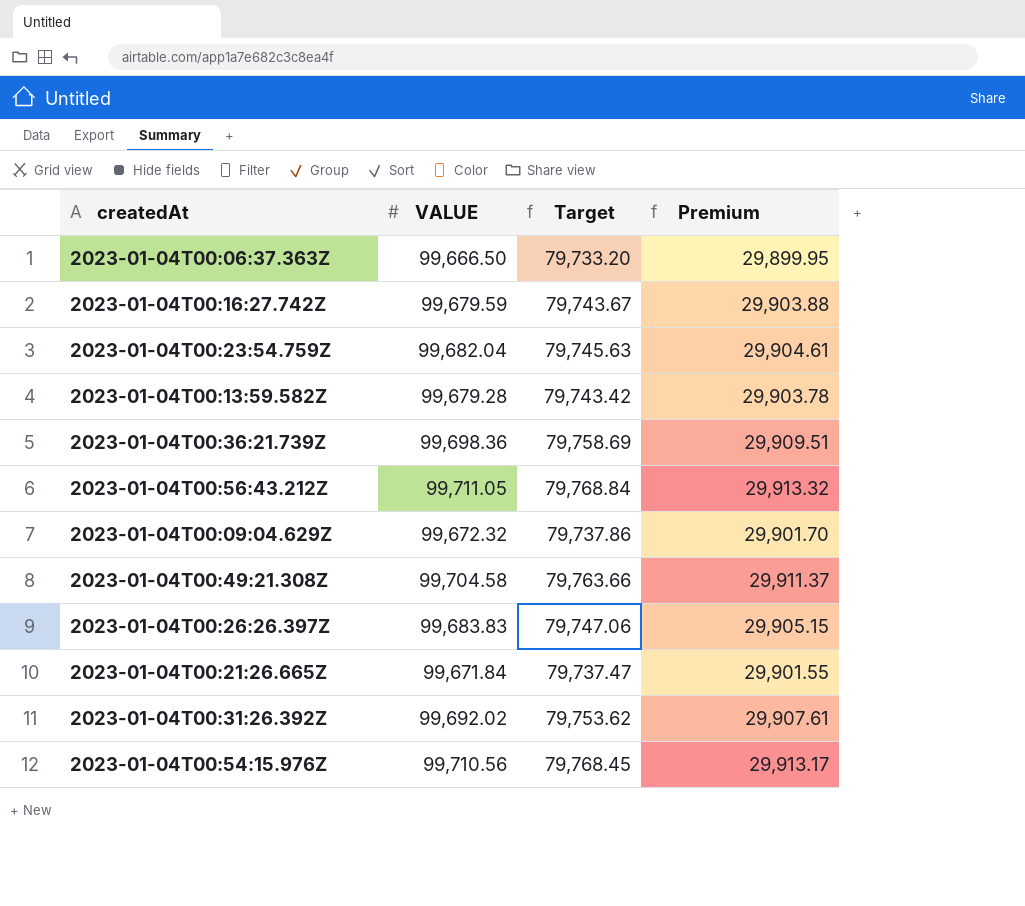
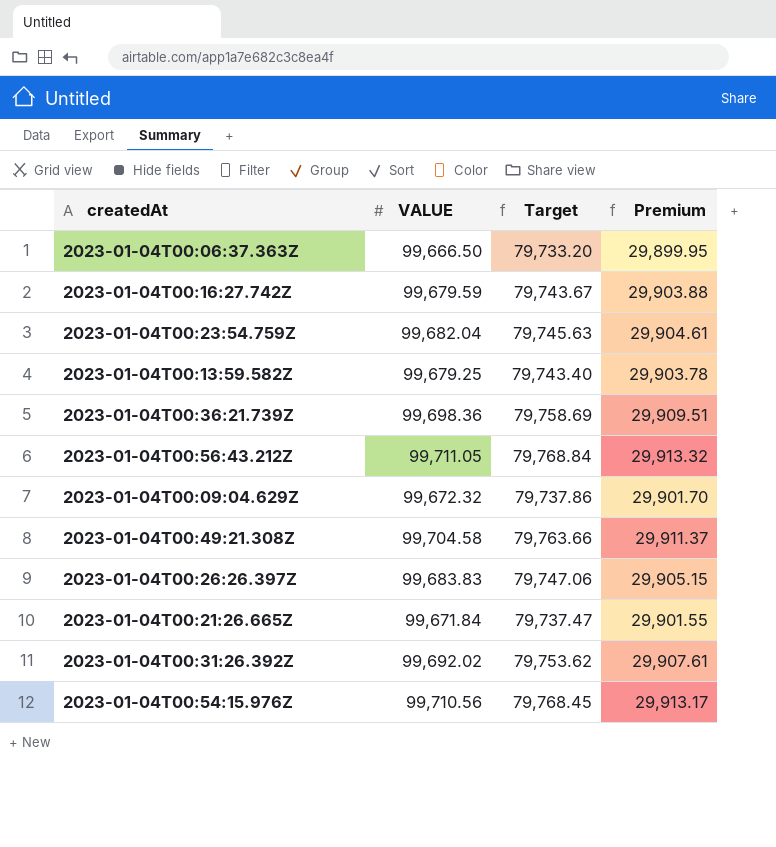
2023-01-04T00:13:59.582Z | VALUE: 99,679.28 -> 99,679.25
2023-01-04T00:13:59.582Z | Target: 79,743.42 -> 79,743.40

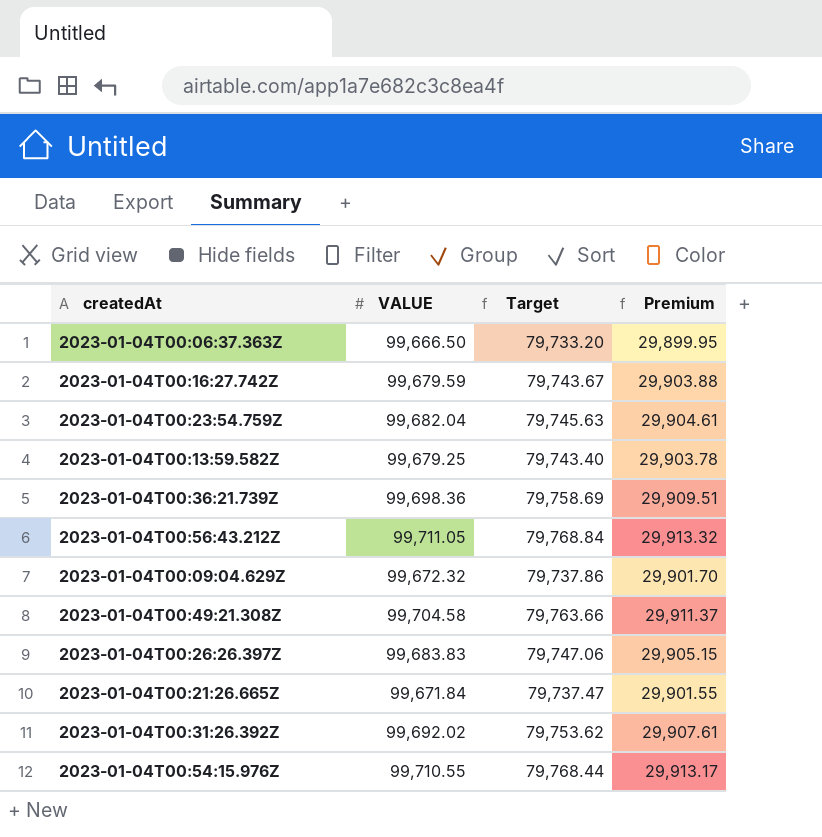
2023-01-04T00:54:15.976Z | VALUE: 99,710.56 -> 99,710.55
2023-01-04T00:54:15.976Z | Target: 79,768.45 -> 79,768.44

